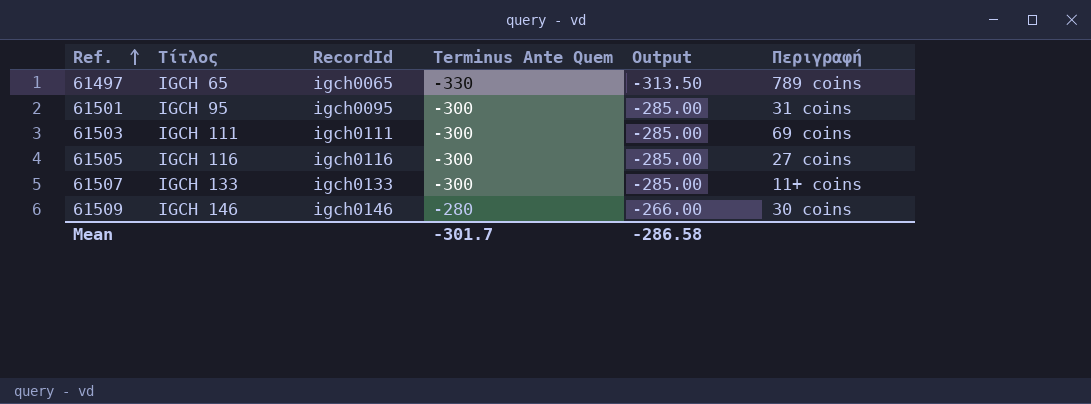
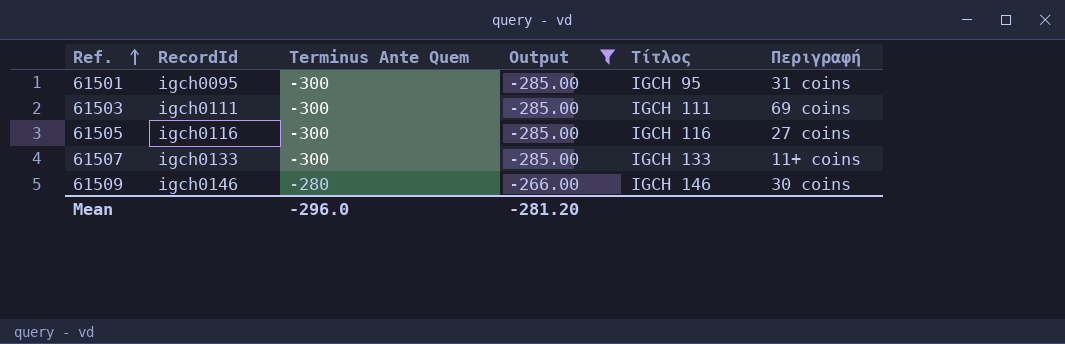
filter: none -> Output != -313.50
column Τίτλος | position: 2 -> 5
Mean | Terminus Ante Quem: -301.7 -> -296.0
Mean | Output: -286.58 -> -281.20

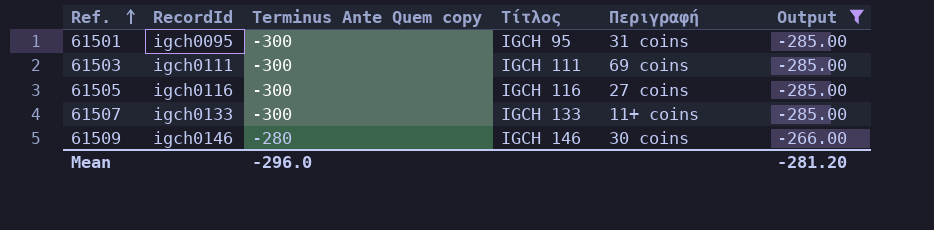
column name: Terminus Ante Quem -> Terminus Ante Quem copy
column Output | position: 4 -> 6

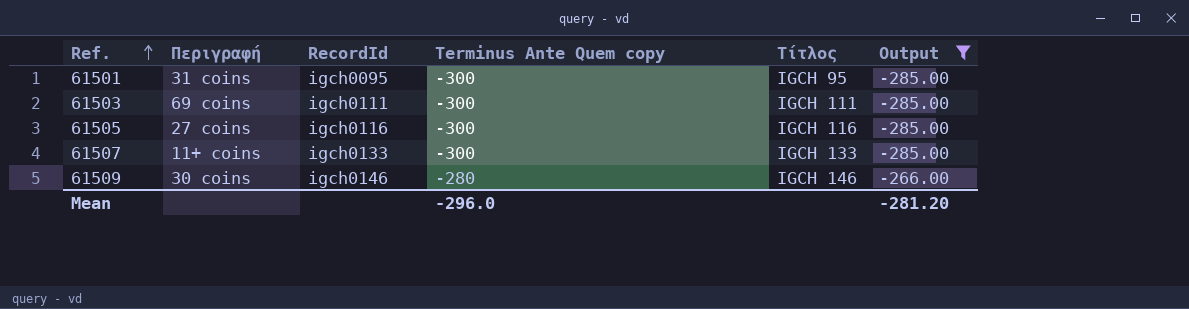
column Περιγραφή | position: 5 -> 2

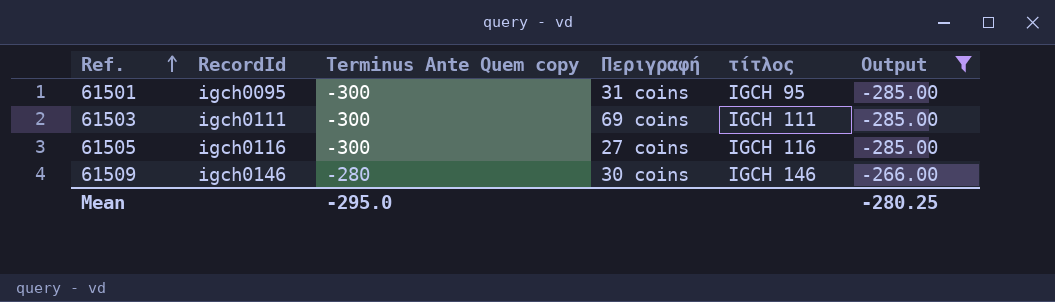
column Περιγραφή | position: 2 -> 4
column name: Τίτλος -> τίτλος
row 61507: 11+ coins | igch0133 | -300 | IGCH 133 | -285.00 -> none
Mean | Terminus Ante Quem copy: -296.0 -> -295.0
Mean | Output: -281.20 -> -280.25

